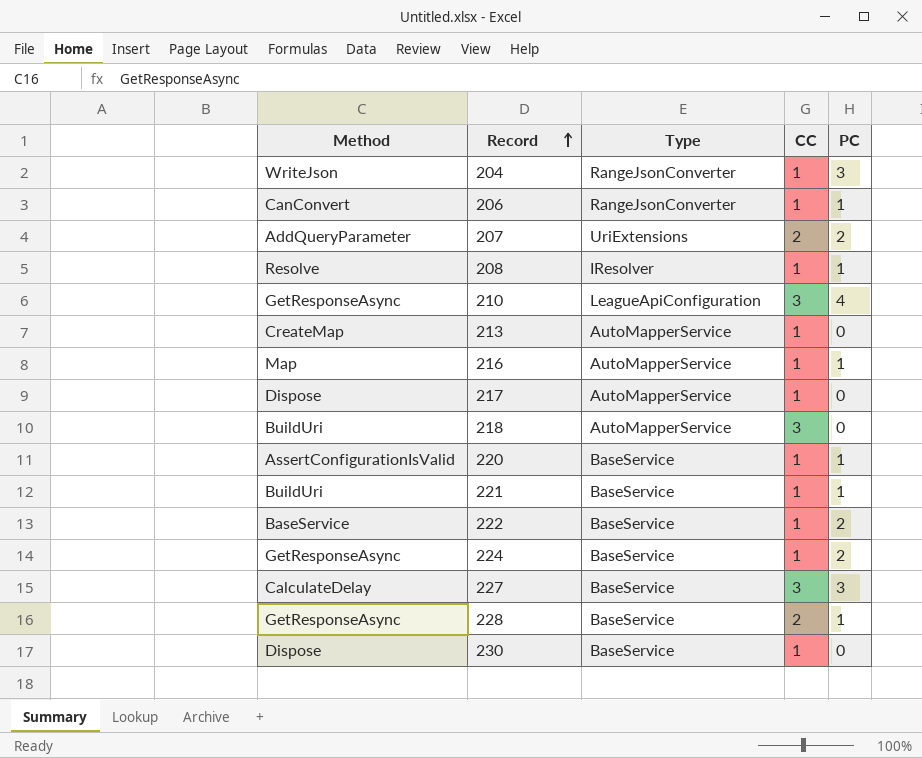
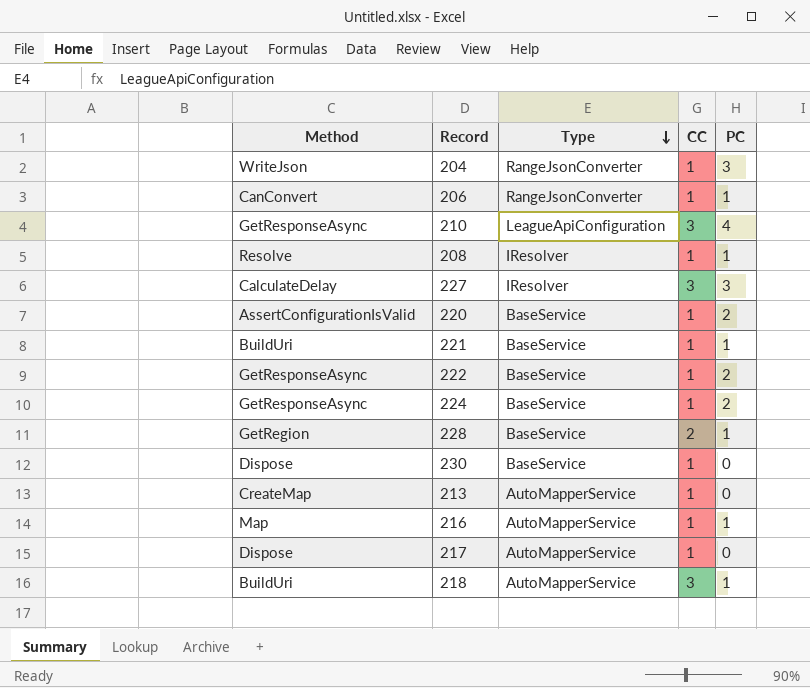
row order: Record ascending -> Type descending
row 207: AddQueryParameter | UriExtensions | 2 | 2 -> none
227 | Type: BaseService -> IResolver
220 | PC: 1 -> 2
222 | Method: BaseService -> GetResponseAsync
228 | Method: GetResponseAsync -> GetRegion
218 | PC: 0 -> 1

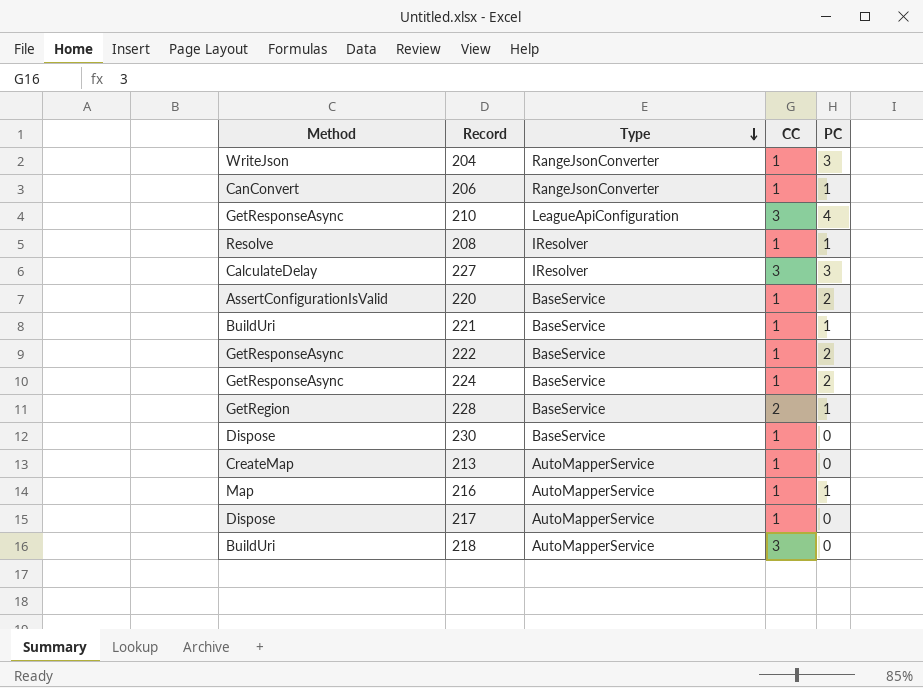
218 | PC: 1 -> 0

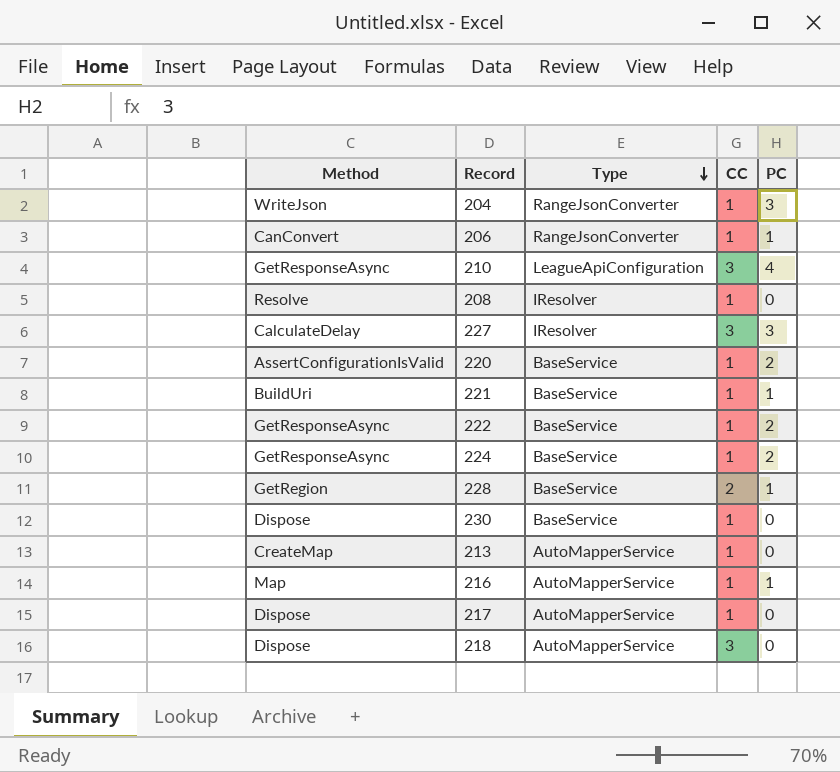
208 | PC: 1 -> 0
218 | Method: BuildUri -> Dispose

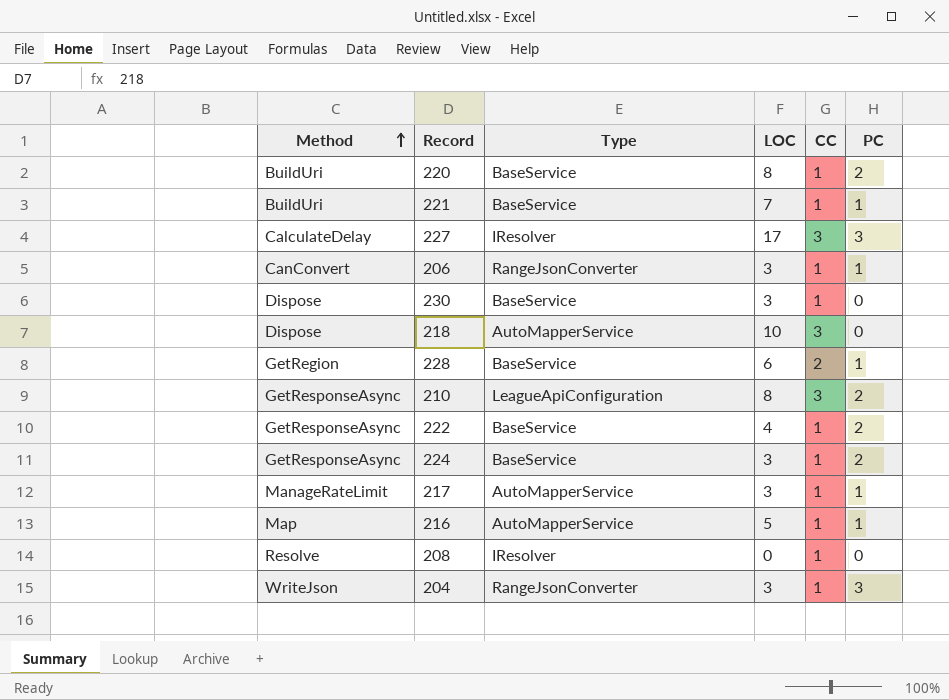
row order: Type descending -> Method ascending
column LOC | position: none -> 4
row 213: CreateMap | AutoMapperService | 1 | 0 -> none
220 | Method: AssertConfigurationIsValid -> BuildUri
210 | PC: 4 -> 2
217 | Method: Dispose -> ManageRateLimit
217 | PC: 0 -> 1

